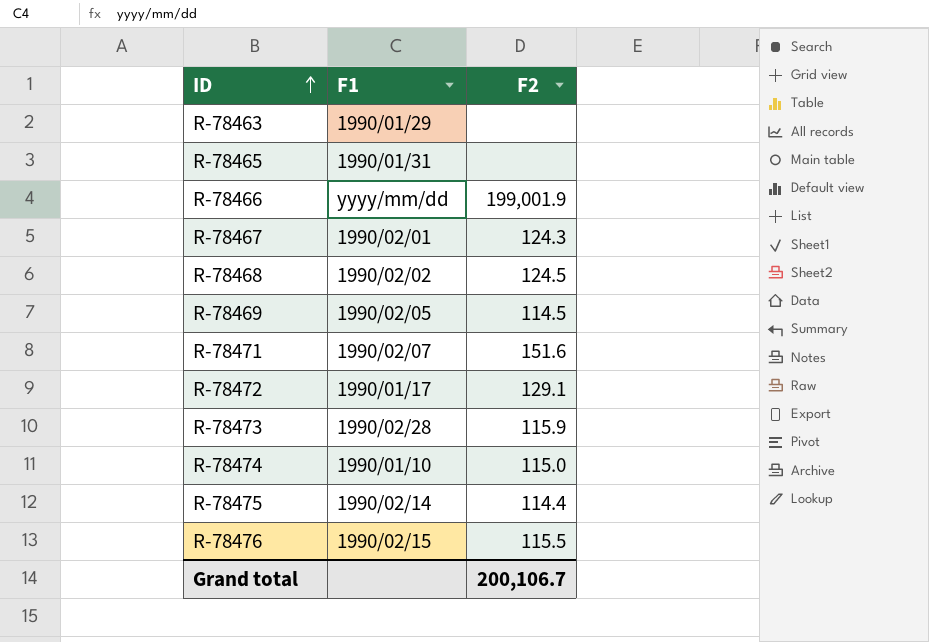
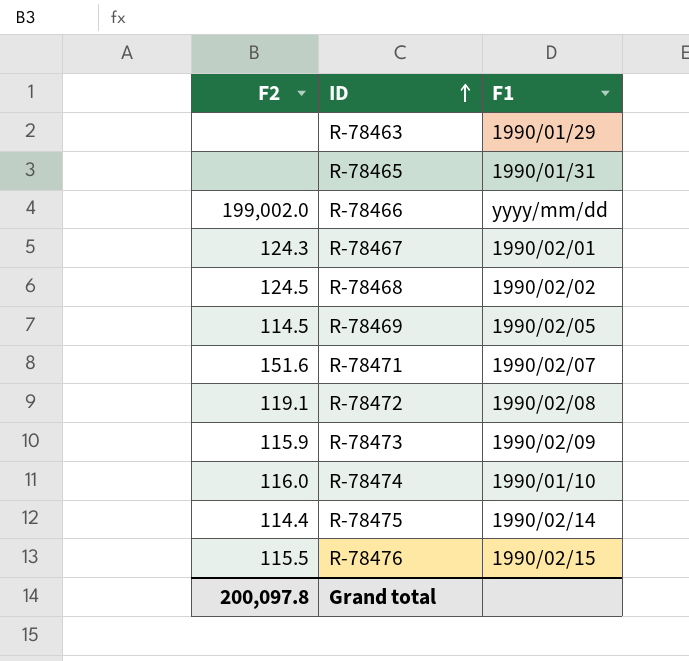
column F2 | position: 3 -> 1
R-78466 | F2: 199,001.9 -> 199,002.0
R-78472 | F2: 129.1 -> 119.1
R-78472 | F1: 1990/01/17 -> 1990/02/08
R-78473 | F1: 1990/02/28 -> 1990/02/09
R-78474 | F2: 115.0 -> 116.0
Grand total | F2: 200,106.7 -> 200,097.8

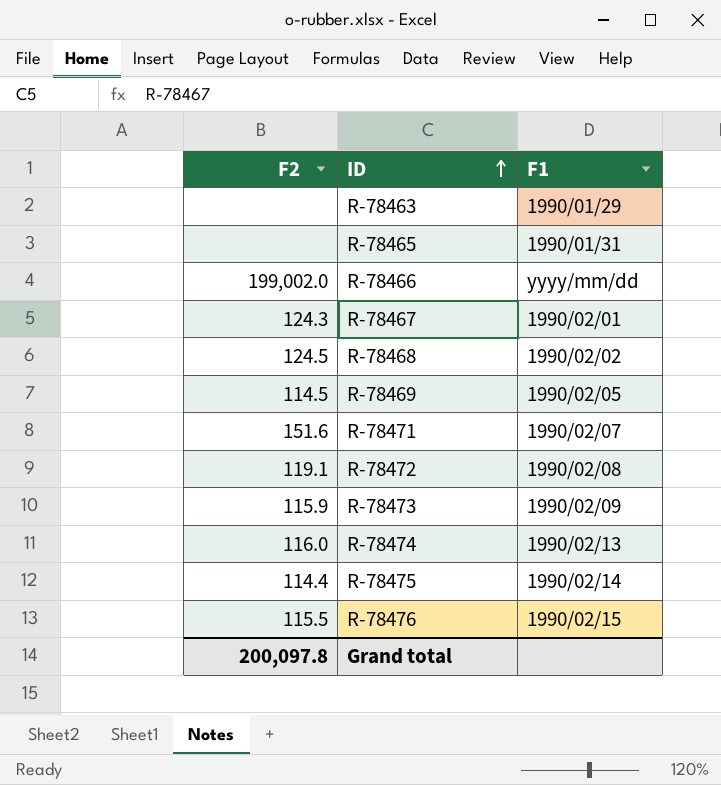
R-78474 | F1: 1990/01/10 -> 1990/02/13

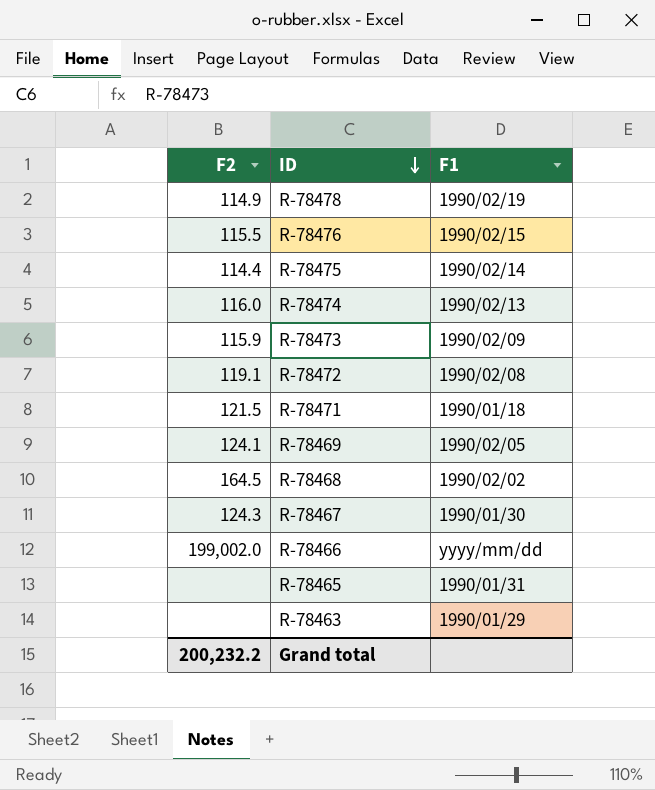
row order: ID ascending -> ID descending
row R-78478: none -> 114.9 | 1990/02/19
R-78471 | F2: 151.6 -> 121.5
R-78471 | F1: 1990/02/07 -> 1990/01/18
R-78469 | F2: 114.5 -> 124.1
R-78468 | F2: 124.5 -> 164.5
R-78467 | F1: 1990/02/01 -> 1990/01/30
Grand total | F2: 200,097.8 -> 200,232.2

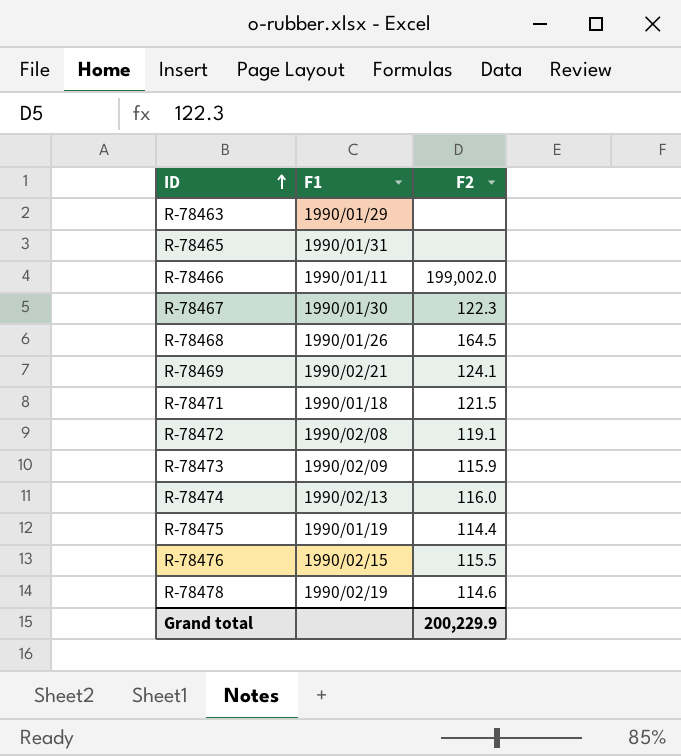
row order: ID descending -> ID ascending
column F2 | position: 1 -> 3
R-78466 | F1: yyyy/mm/dd -> 1990/01/11
R-78467 | F2: 124.3 -> 122.3
R-78468 | F1: 1990/02/02 -> 1990/01/26
R-78469 | F1: 1990/02/05 -> 1990/02/21
R-78475 | F1: 1990/02/14 -> 1990/01/19
R-78478 | F2: 114.9 -> 114.6
Grand total | F2: 200,232.2 -> 200,229.9

